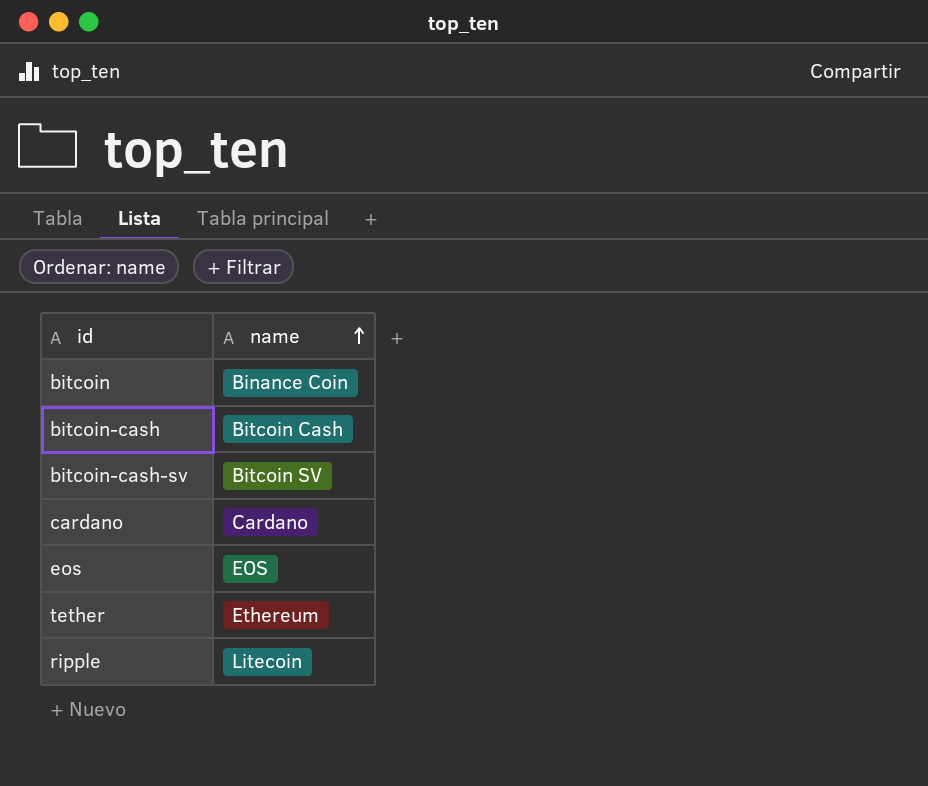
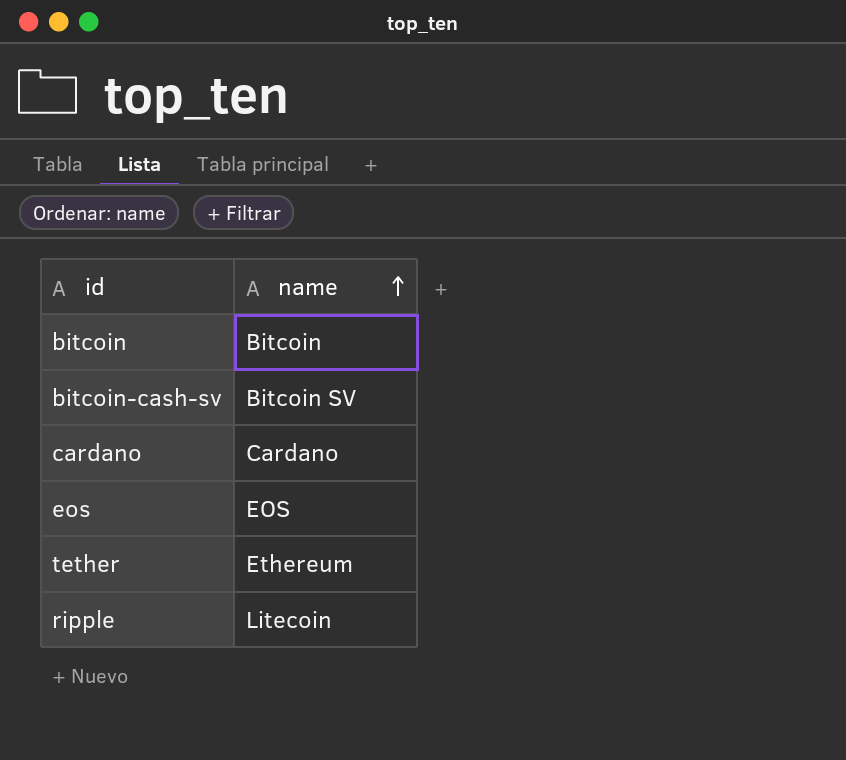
row bitcoin-cash: Bitcoin Cash -> none
bitcoin | name: Binance Coin -> Bitcoin

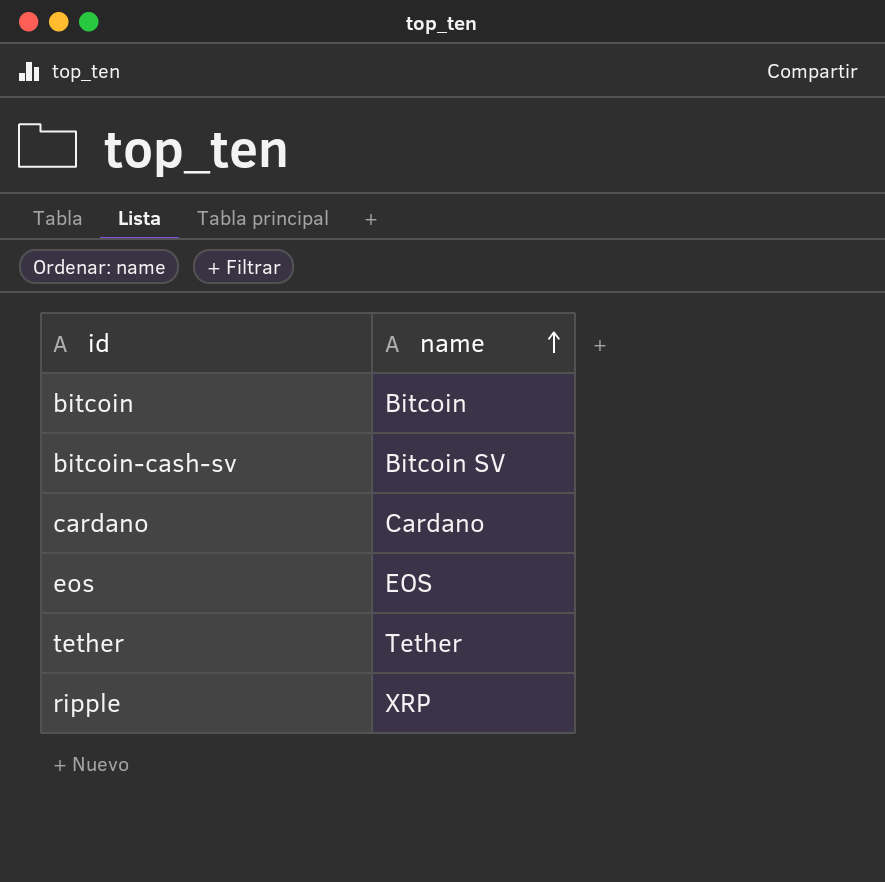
tether | name: Ethereum -> Tether
ripple | name: Litecoin -> XRP

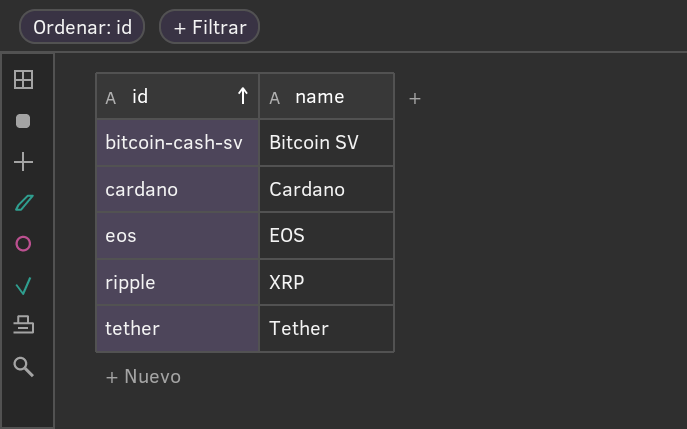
row order: name ascending -> id ascending
row bitcoin: Bitcoin -> none

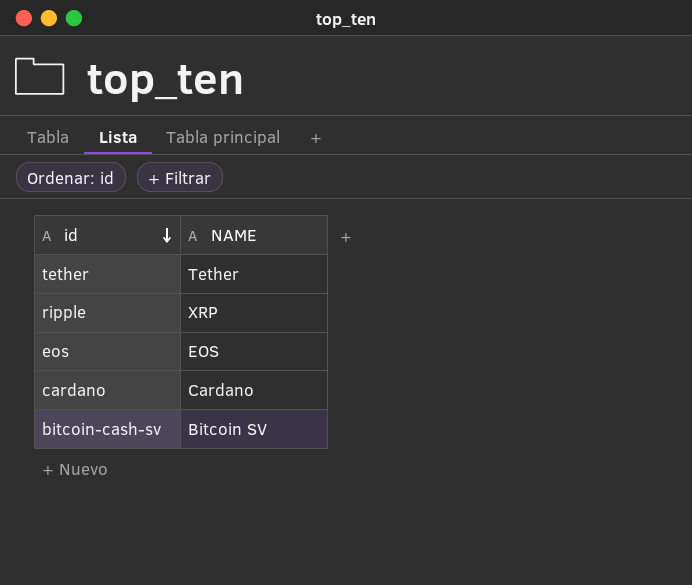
row order: id ascending -> id descending
column name: name -> NAME

